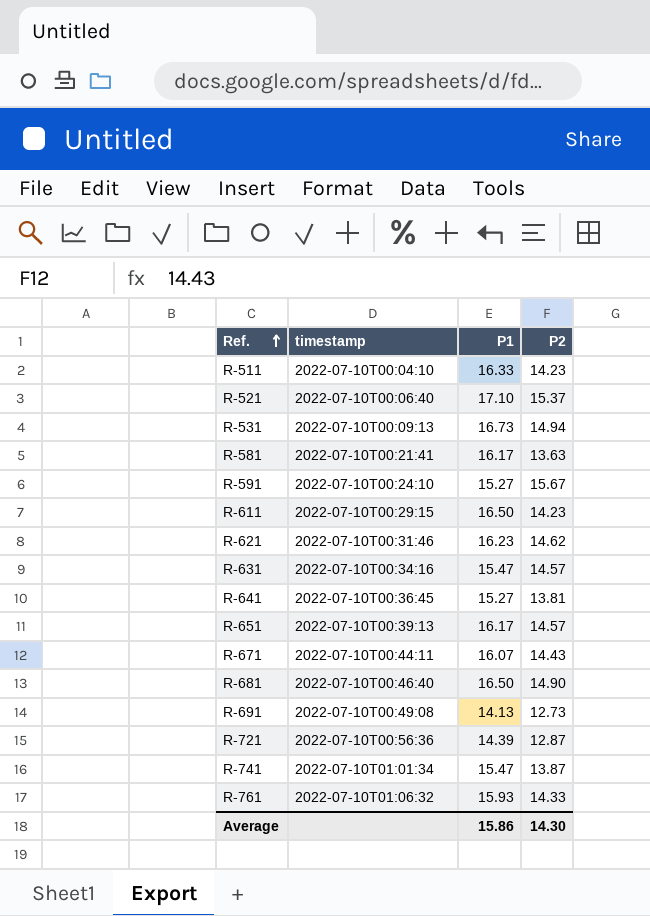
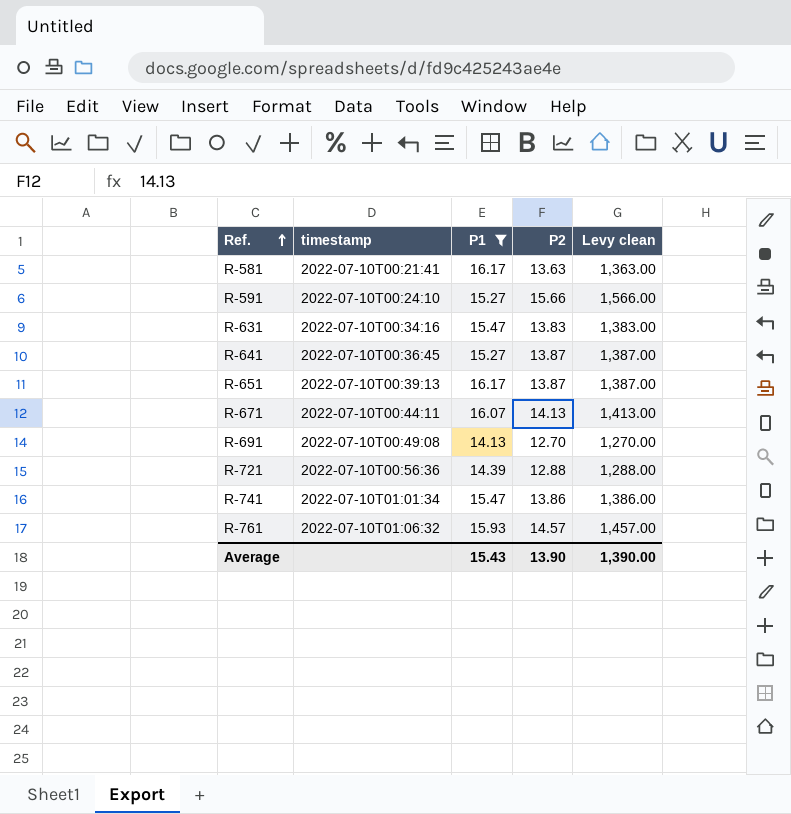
filter: none -> P1 <= 16.17
column Levy clean | formula: none -> [P2] * 100
R-591 | P2: 15.67 -> 15.66
R-631 | P2: 14.57 -> 13.83
R-641 | P2: 13.81 -> 13.87
R-651 | P2: 14.57 -> 13.87
R-671 | P2: 14.43 -> 14.13
R-691 | P2: 12.73 -> 12.70
R-721 | P2: 12.87 -> 12.88
R-741 | P2: 13.87 -> 13.86
R-761 | P2: 14.33 -> 14.57
Average | P1: 15.86 -> 15.43
Average | P2: 14.30 -> 13.90

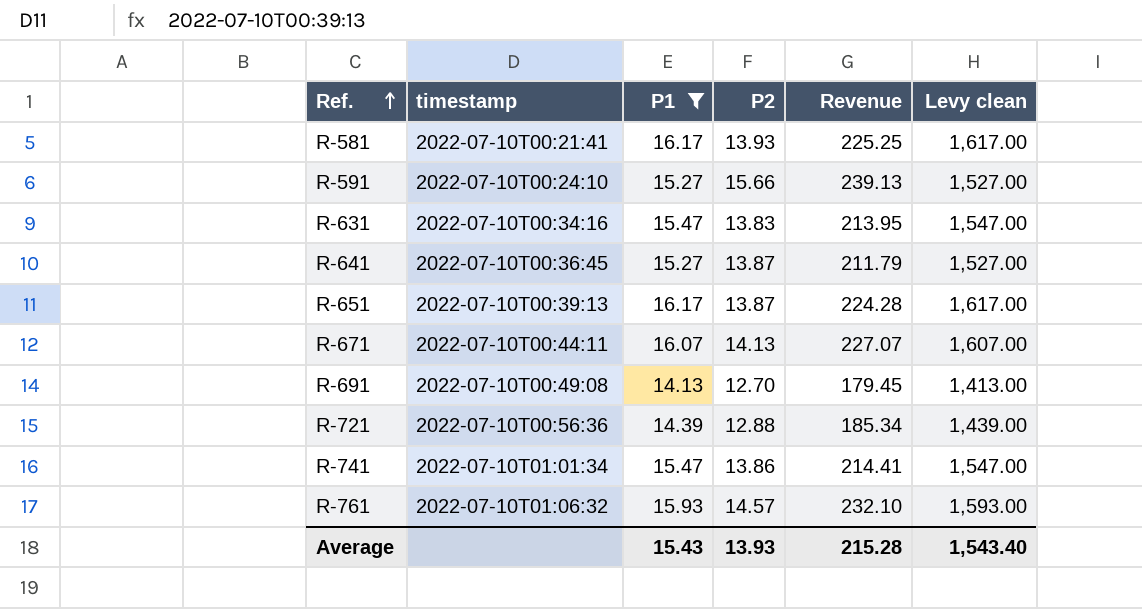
column Revenue | formula: none -> [P1] * [P2]
column Levy clean | formula: [P2] * 100 -> [P1] * 100
R-581 | P2: 13.63 -> 13.93
Average | P2: 13.90 -> 13.93
Average | Levy clean: 1,390.00 -> 1,543.40

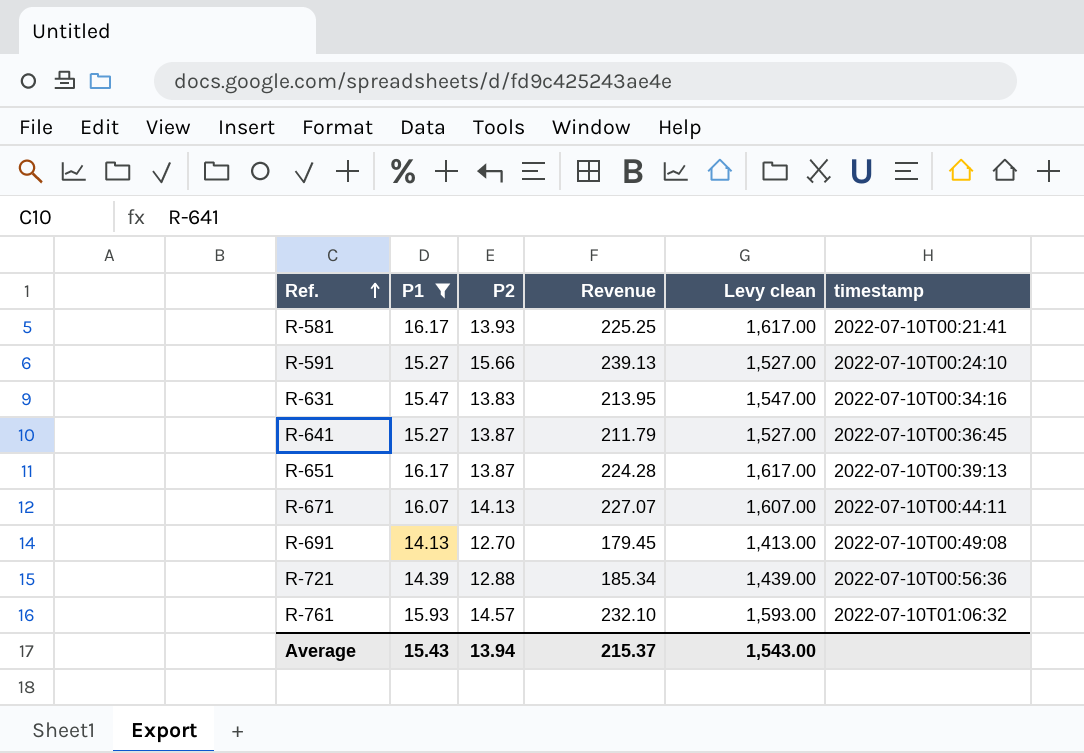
column timestamp | position: 2 -> 6
row R-741: 2022-07-10T01:01:34 | 15.47 | 13.86 | 214.41 | 1,547.00 -> none
Average | P2: 13.93 -> 13.94
Average | Revenue: 215.28 -> 215.37
Average | Levy clean: 1,543.40 -> 1,543.00

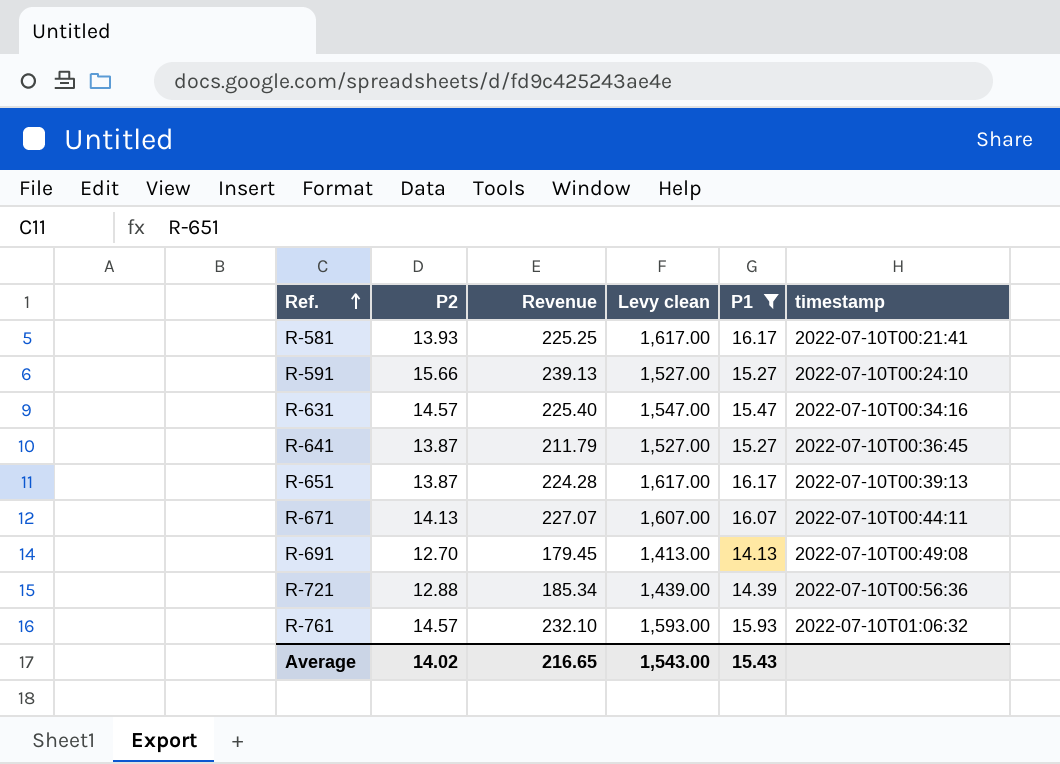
column P1 | position: 2 -> 5
R-631 | P2: 13.83 -> 14.57
R-631 | Revenue: 213.95 -> 225.40
Average | P2: 13.94 -> 14.02
Average | Revenue: 215.37 -> 216.65

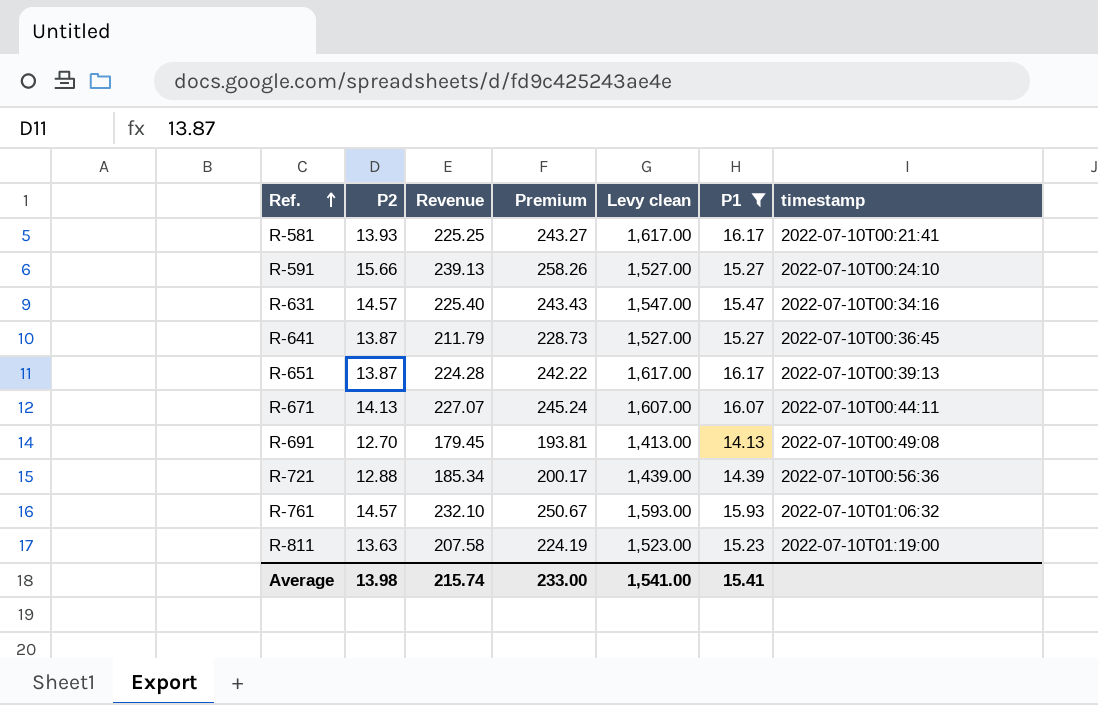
column Premium | formula: none -> [Revenue] * 1.08
row R-811: none -> 13.63 | 207.58 | 224.19 | 1,523.00 | 15.23 | 2022-07-10T01:19:00
Average | P2: 14.02 -> 13.98
Average | Revenue: 216.65 -> 215.74
Average | Levy clean: 1,543.00 -> 1,541.00
Average | P1: 15.43 -> 15.41

